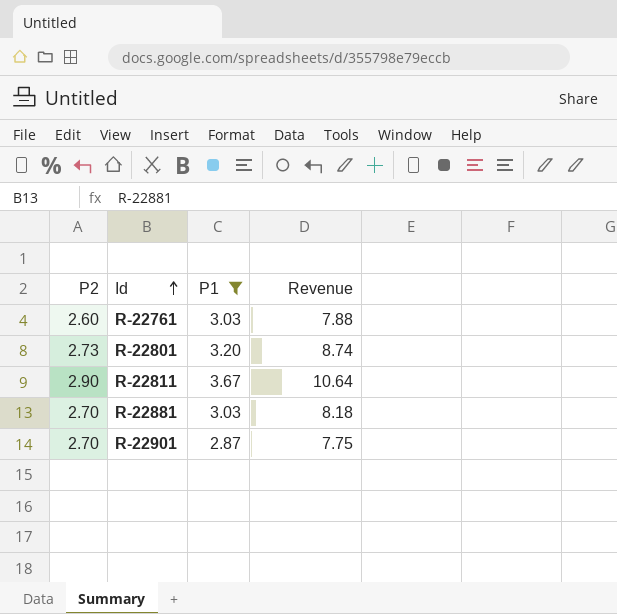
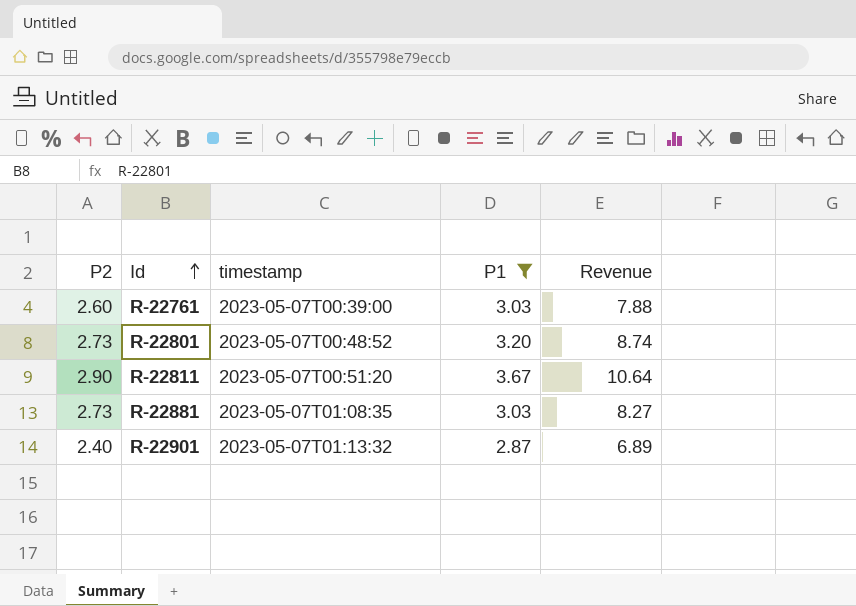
column timestamp | position: none -> 3
R-22881 | P2: 2.70 -> 2.73
R-22881 | Revenue: 8.18 -> 8.27
R-22901 | P2: 2.70 -> 2.40
R-22901 | Revenue: 7.75 -> 6.89

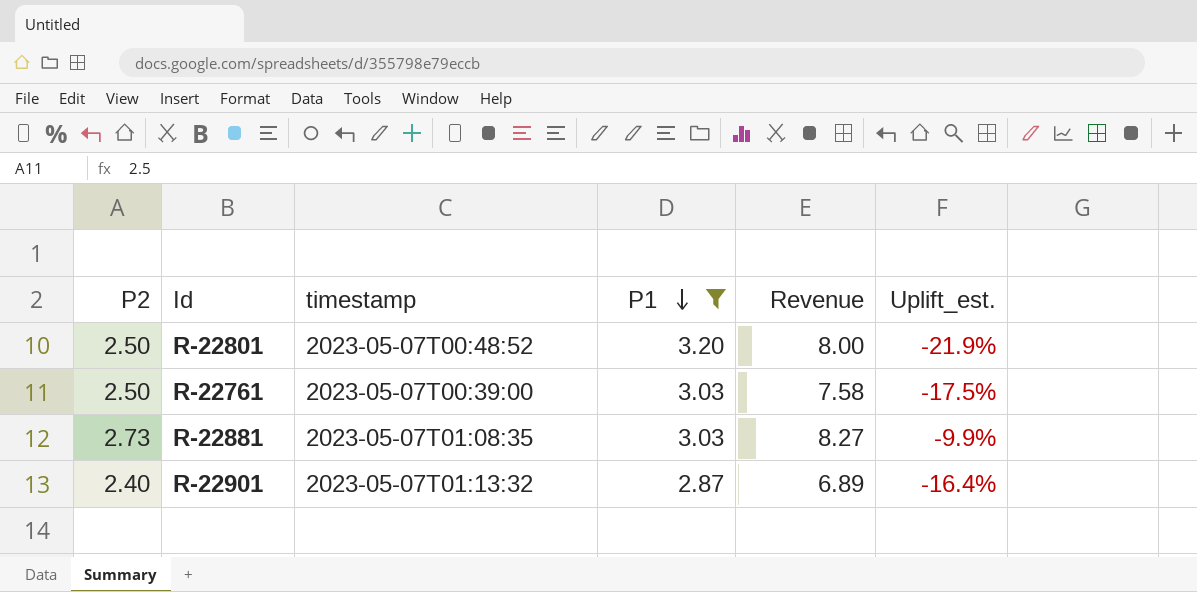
row order: Id ascending -> P1 descending
column Uplift_est. | formula: none -> ([P2] - [P1]) / [P1]
row R-22811: 2.90 | 2023-05-07T00:51:20 | 3.67 | 10.64 -> none
R-22801 | P2: 2.73 -> 2.50
R-22801 | Revenue: 8.74 -> 8.00
R-22761 | P2: 2.60 -> 2.50
R-22761 | Revenue: 7.88 -> 7.58

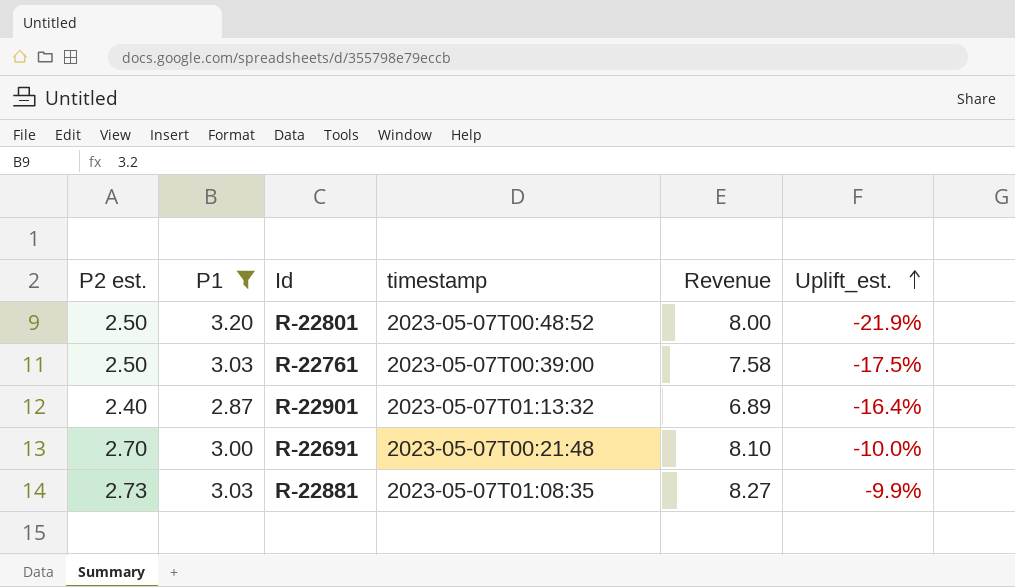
row order: P1 descending -> Uplift_est. ascending
column name: P2 -> P2 est.
column P1 | position: 4 -> 2
row R-22691: none -> 2.70 | 3.00 | 2023-05-07T00:21:48 | 8.10 | -10.0%

